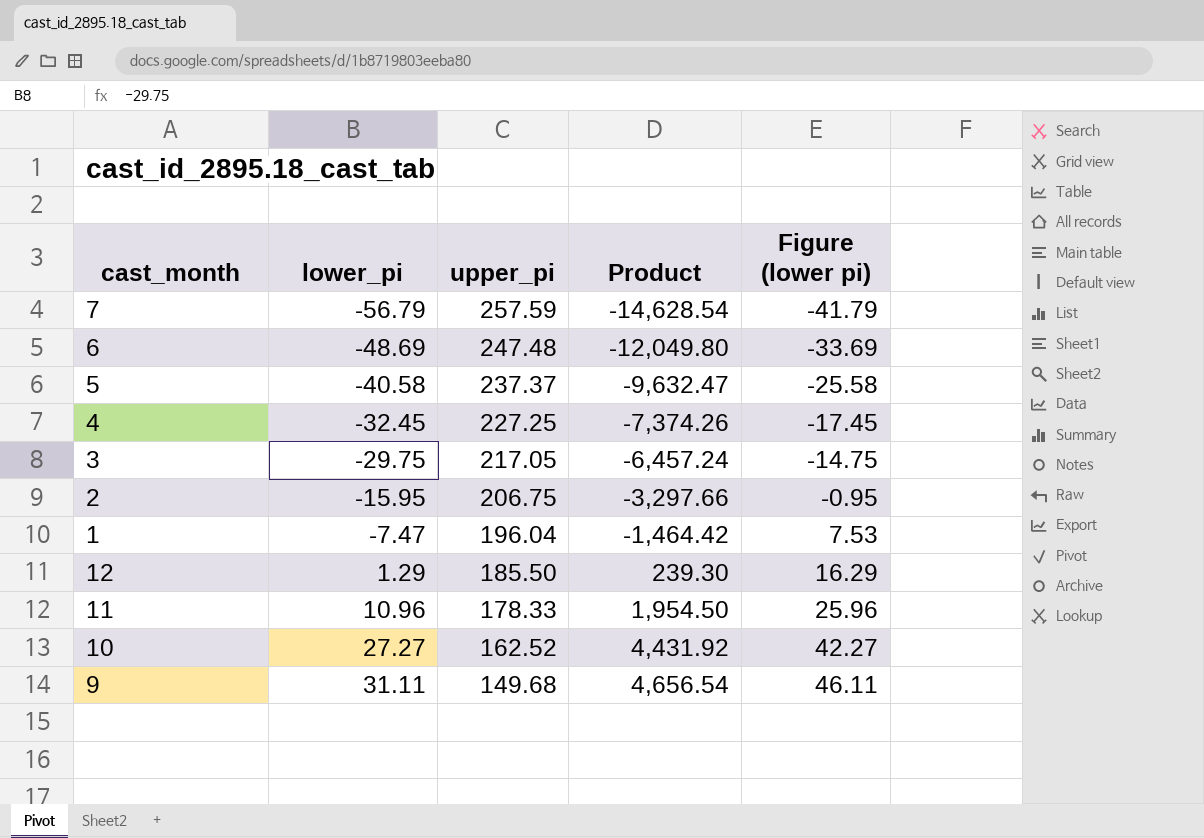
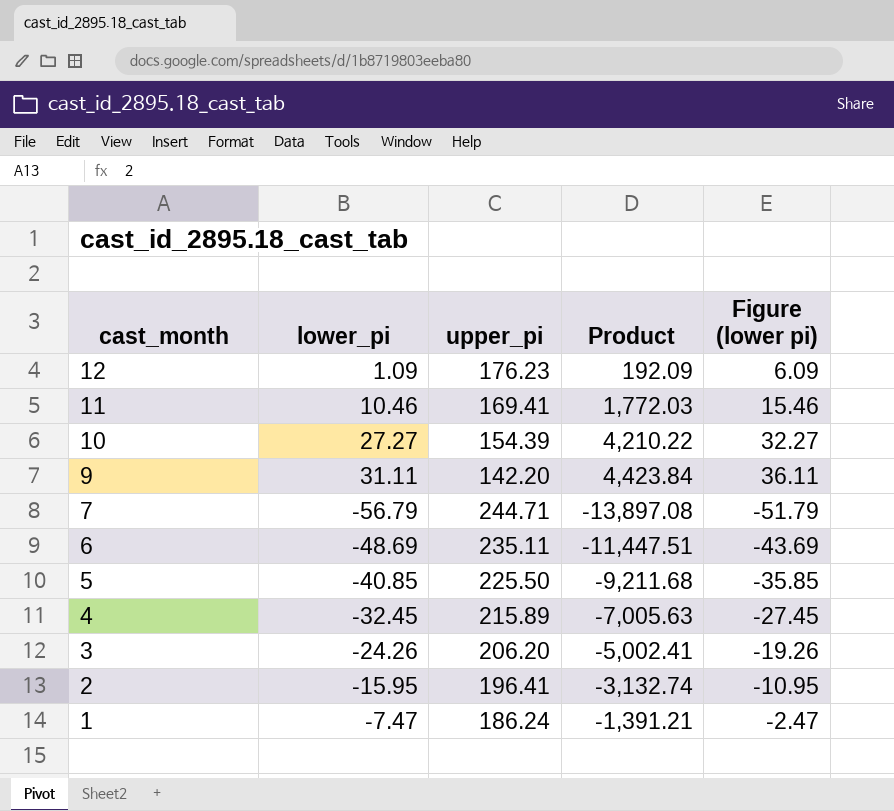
row order: lower_pi ascending -> cast_month descending
column Figure (lower pi) | formula: [lower_pi] + 15 -> [lower_pi] + 5
12 | lower_pi: 1.29 -> 1.09
12 | upper_pi: 185.50 -> 176.23
12 | Product: 239.30 -> 192.09
11 | lower_pi: 10.96 -> 10.46
11 | upper_pi: 178.33 -> 169.41
11 | Product: 1,954.50 -> 1,772.03
10 | upper_pi: 162.52 -> 154.39
10 | Product: 4,431.92 -> 4,210.22
9 | upper_pi: 149.68 -> 142.20
9 | Product: 4,656.54 -> 4,423.84
7 | upper_pi: 257.59 -> 244.71
7 | Product: -14,628.54 -> -13,897.08
6 | upper_pi: 247.48 -> 235.11
6 | Product: -12,049.80 -> -11,447.51
5 | lower_pi: -40.58 -> -40.85
5 | upper_pi: 237.37 -> 225.50
5 | Product: -9,632.47 -> -9,211.68
4 | upper_pi: 227.25 -> 215.89
4 | Product: -7,374.26 -> -7,005.63
3 | lower_pi: -29.75 -> -24.26
3 | upper_pi: 217.05 -> 206.20
3 | Product: -6,457.24 -> -5,002.41
2 | upper_pi: 206.75 -> 196.41
2 | Product: -3,297.66 -> -3,132.74
1 | upper_pi: 196.04 -> 186.24
1 | Product: -1,464.42 -> -1,391.21

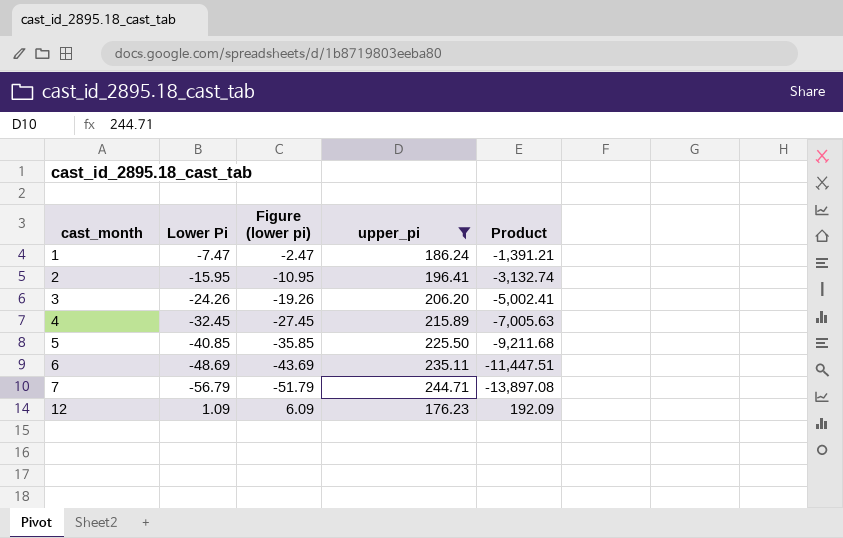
filter: none -> upper_pi >= 176.23
row order: cast_month descending -> cast_month ascending
column name: lower_pi -> Lower Pi
column Figure (lower pi) | position: 5 -> 3

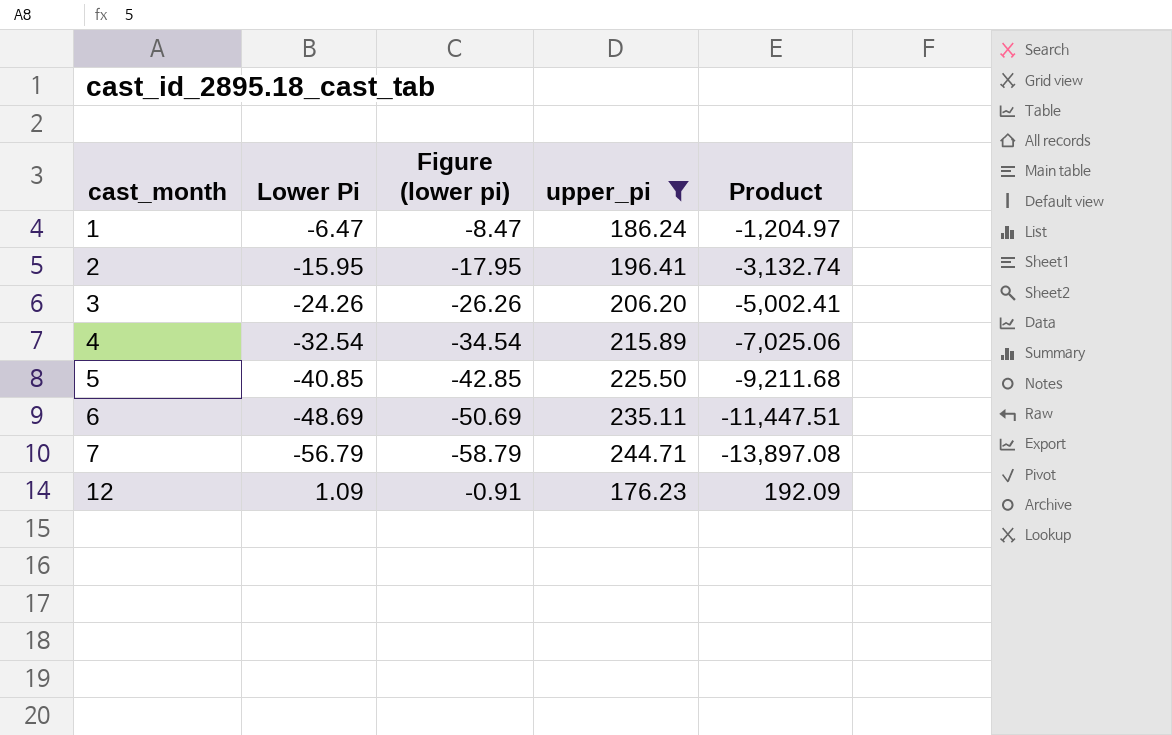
column Figure (lower pi) | formula: [Lower Pi] + 5 -> [Lower Pi] - 2
1 | Lower Pi: -7.47 -> -6.47
1 | Product: -1,391.21 -> -1,204.97
4 | Lower Pi: -32.45 -> -32.54
4 | Product: -7,005.63 -> -7,025.06

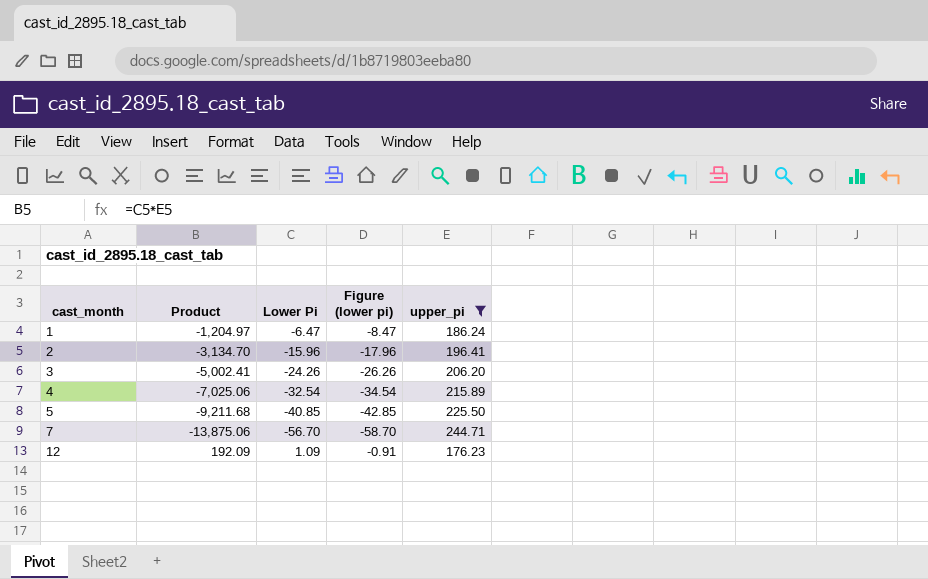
column Product | position: 5 -> 2
row 6: -48.69 | -50.69 | 235.11 | -11,447.51 -> none
2 | Product: -3,132.74 -> -3,134.70
2 | Lower Pi: -15.95 -> -15.96
2 | Figure (lower pi): -17.95 -> -17.96
7 | Product: -13,897.08 -> -13,875.06
7 | Lower Pi: -56.79 -> -56.70
7 | Figure (lower pi): -58.79 -> -58.70

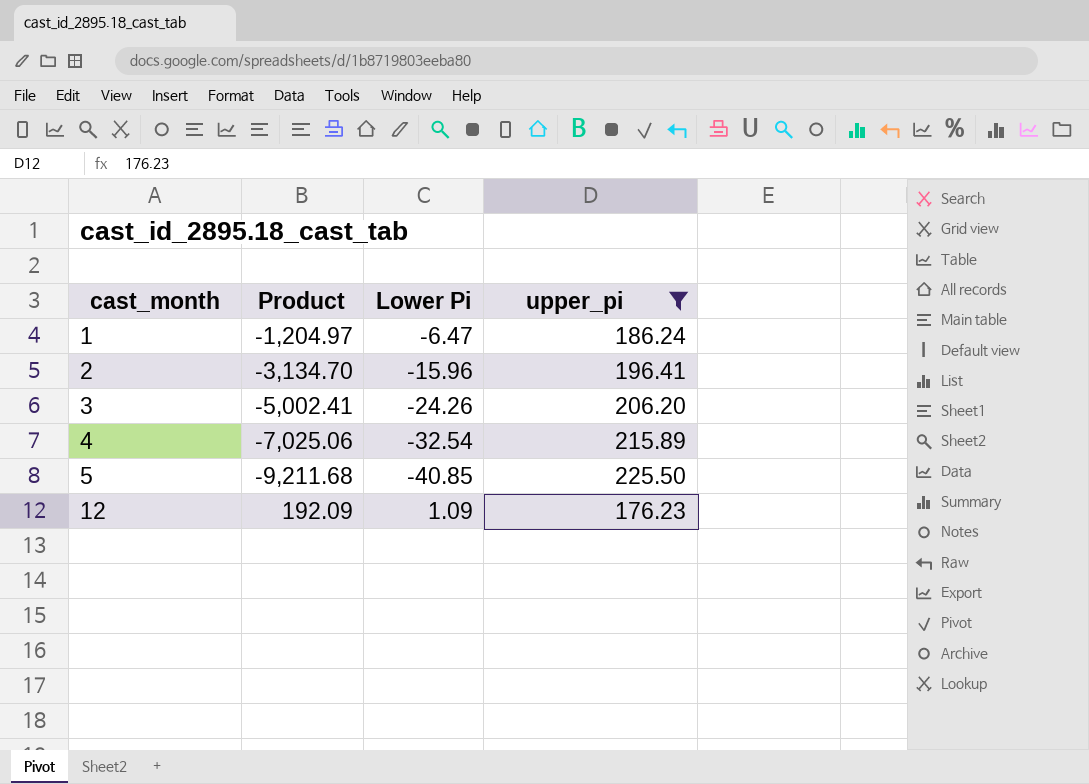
column Figure (lower pi) | formula: [Lower Pi] - 2 -> none
row 7: -13,875.06 | -56.70 | -58.70 | 244.71 -> none

